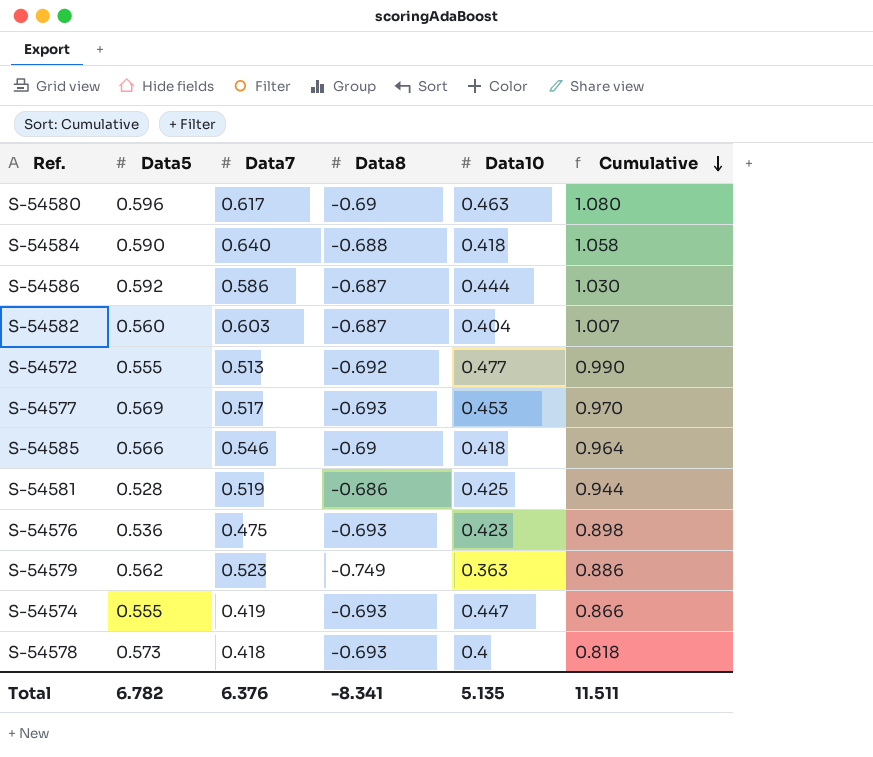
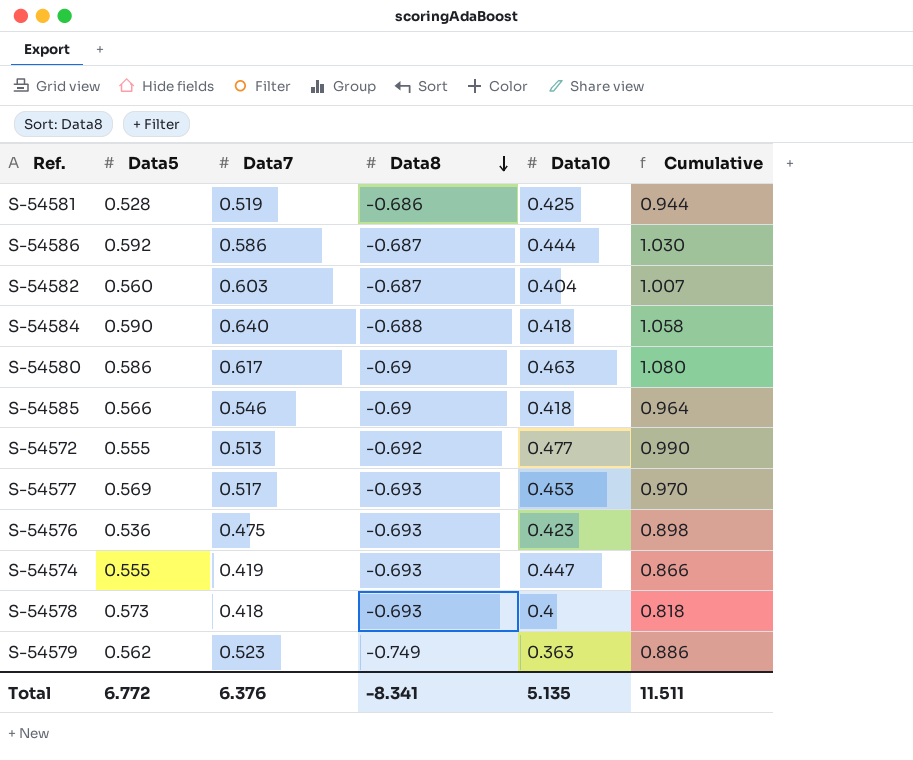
row order: Cumulative descending -> Data8 descending
S-54580 | Data5: 0.596 -> 0.586
Total | Data5: 6.782 -> 6.772

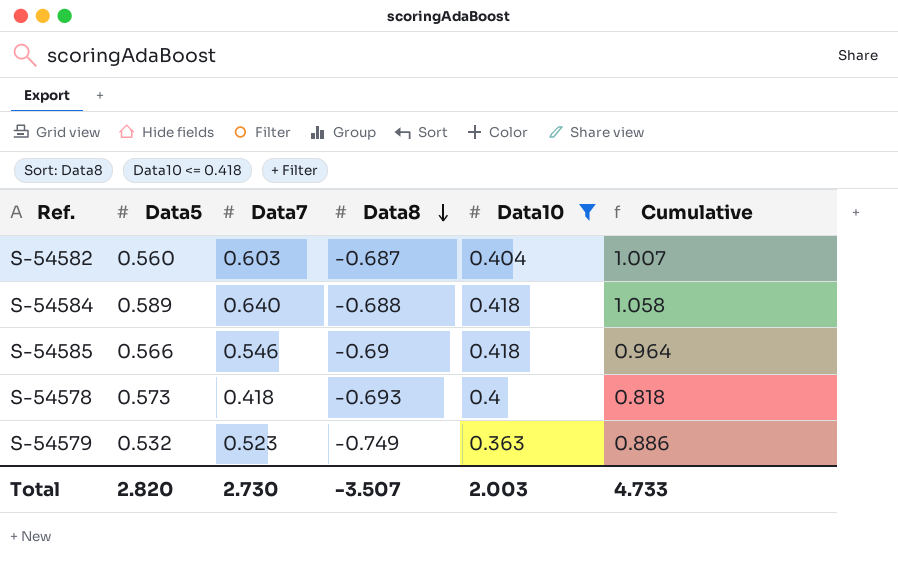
filter: none -> Data10 <= 0.418
S-54584 | Data5: 0.590 -> 0.589
S-54579 | Data5: 0.562 -> 0.532
Total | Data5: 6.772 -> 2.820
Total | Data7: 6.376 -> 2.730
Total | Data8: -8.341 -> -3.507
Total | Data10: 5.135 -> 2.003
Total | Cumulative: 11.511 -> 4.733

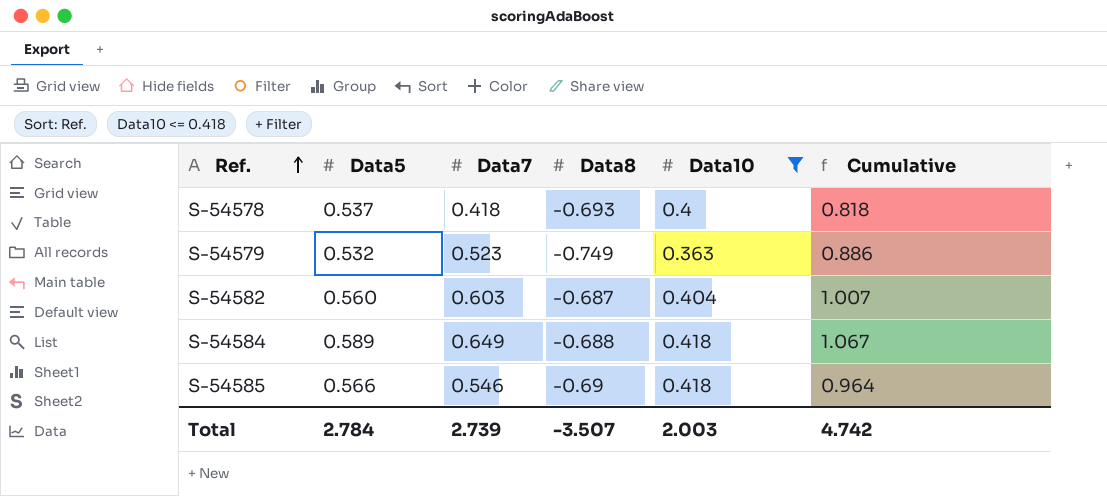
row order: Data8 descending -> Ref. ascending
S-54578 | Data5: 0.573 -> 0.537
S-54584 | Data7: 0.640 -> 0.649
S-54584 | Cumulative: 1.058 -> 1.067
Total | Data5: 2.820 -> 2.784
Total | Data7: 2.730 -> 2.739
Total | Cumulative: 4.733 -> 4.742

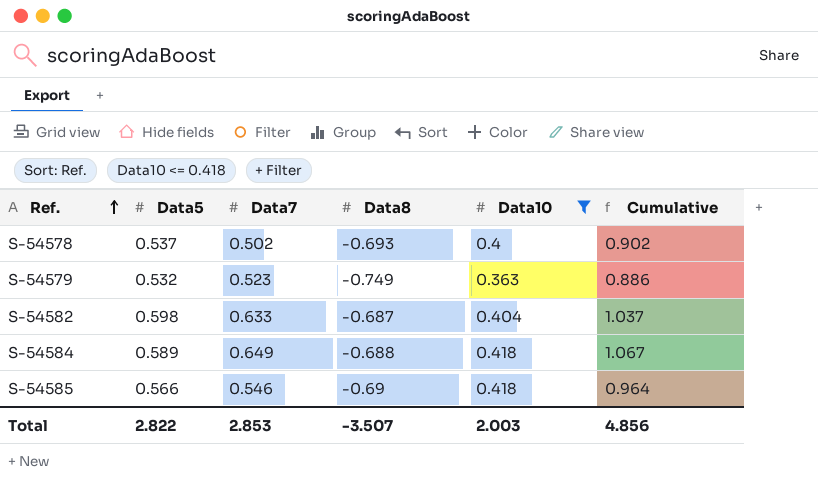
S-54578 | Data7: 0.418 -> 0.502
S-54578 | Cumulative: 0.818 -> 0.902
S-54582 | Data5: 0.560 -> 0.598
S-54582 | Data7: 0.603 -> 0.633
S-54582 | Cumulative: 1.007 -> 1.037
Total | Data5: 2.784 -> 2.822
Total | Data7: 2.739 -> 2.853
Total | Cumulative: 4.742 -> 4.856

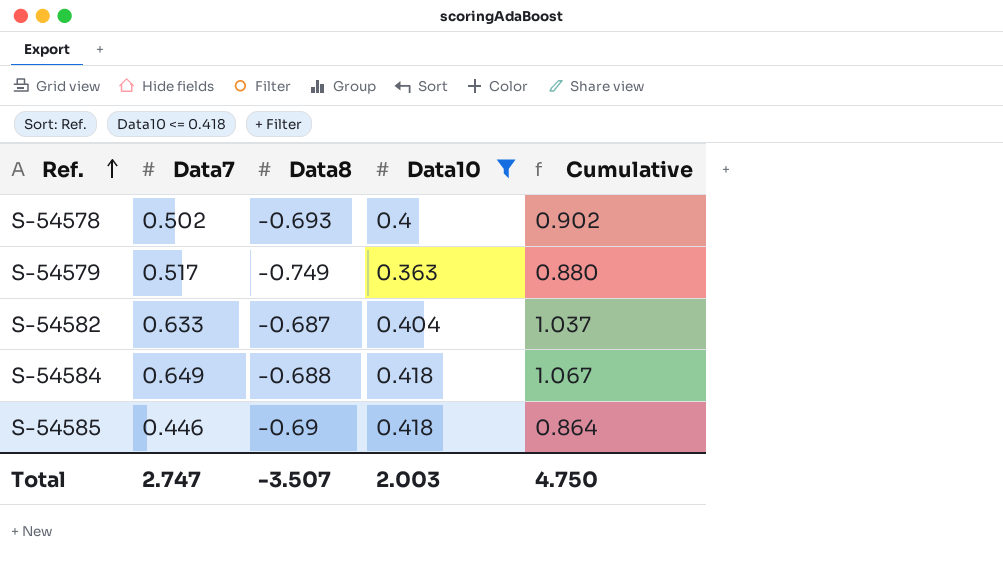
column Data5 | position: 2 -> none
S-54579 | Data7: 0.523 -> 0.517
S-54579 | Cumulative: 0.886 -> 0.880
S-54585 | Data7: 0.546 -> 0.446
S-54585 | Cumulative: 0.964 -> 0.864
Total | Data7: 2.853 -> 2.747
Total | Cumulative: 4.856 -> 4.750

